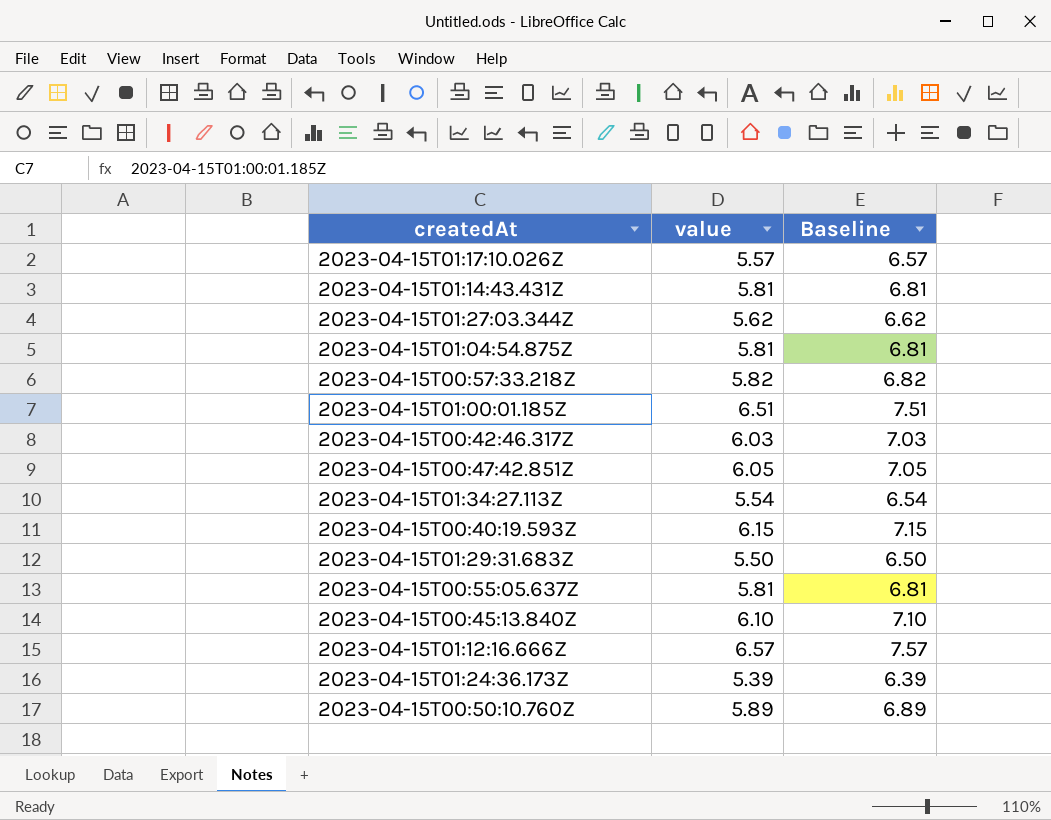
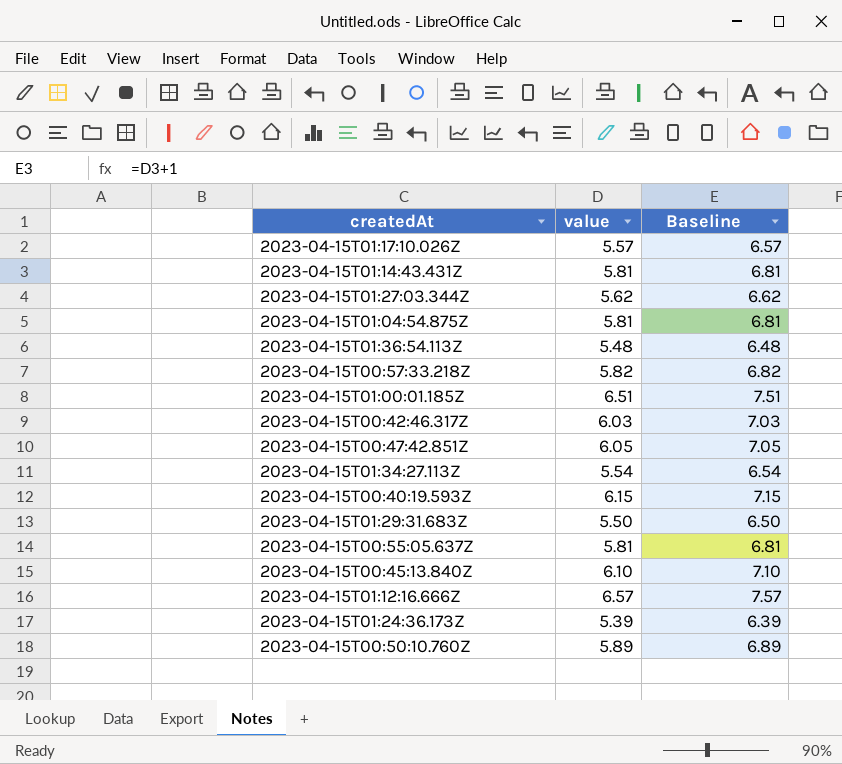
row 2023-04-15T01:36:54.113Z: none -> 5.48 | 6.48

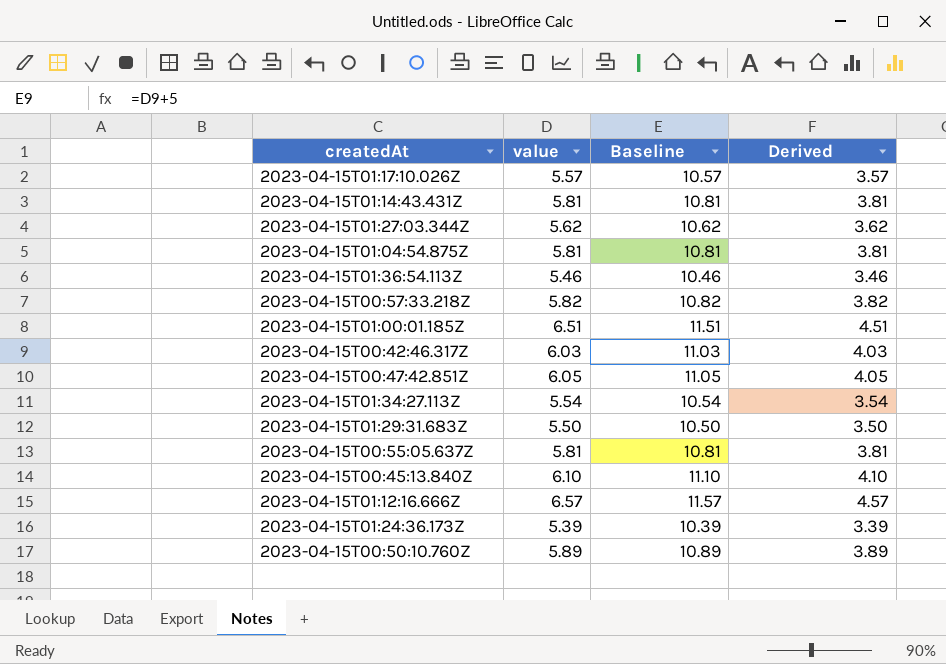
column Baseline | formula: [value] + 1 -> [value] + 5
column Derived | formula: none -> [value] - 2
row 2023-04-15T00:40:19.593Z: 6.15 | 7.15 -> none
2023-04-15T01:36:54.113Z | value: 5.48 -> 5.46

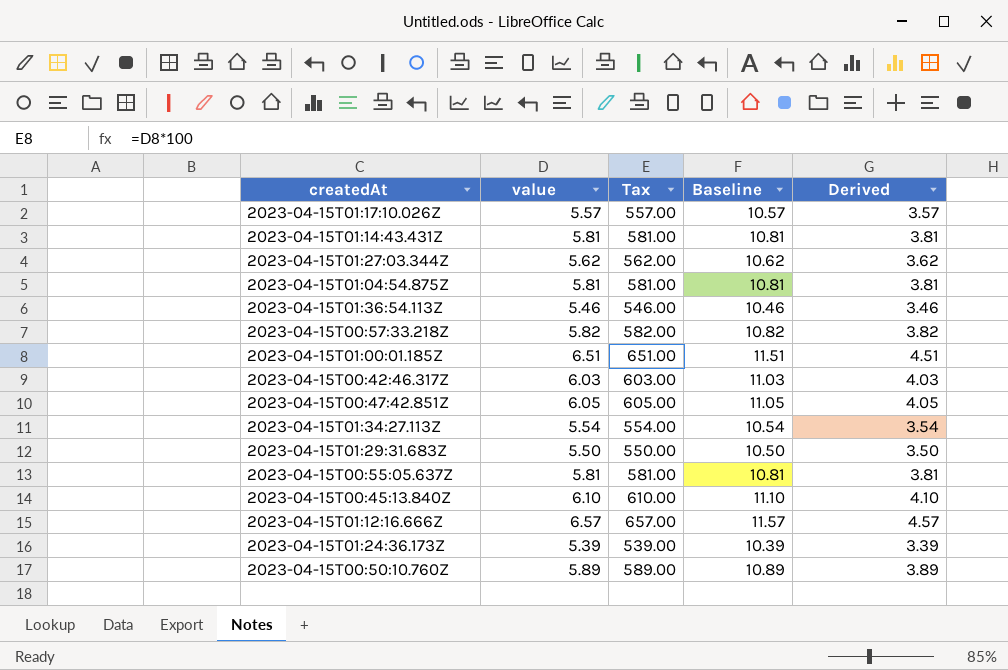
column Tax | formula: none -> [value] * 100

